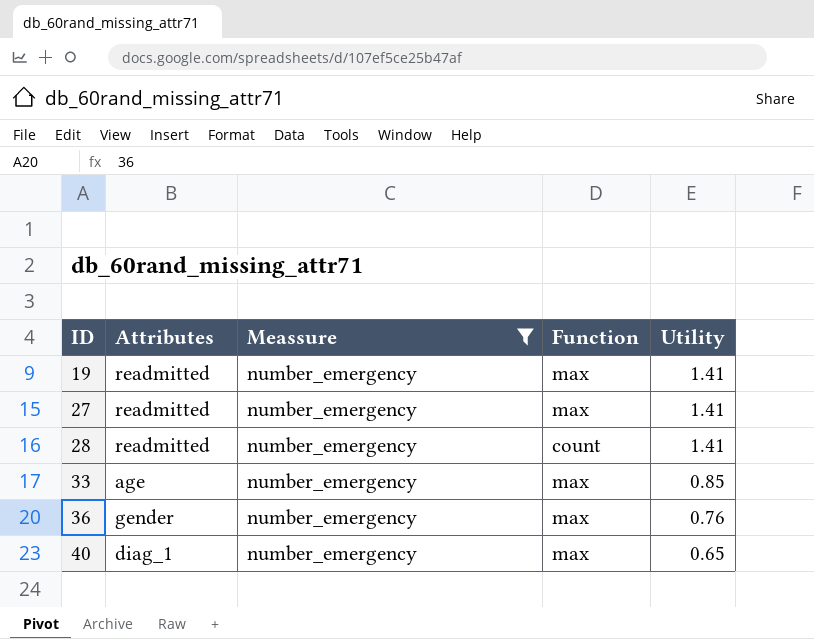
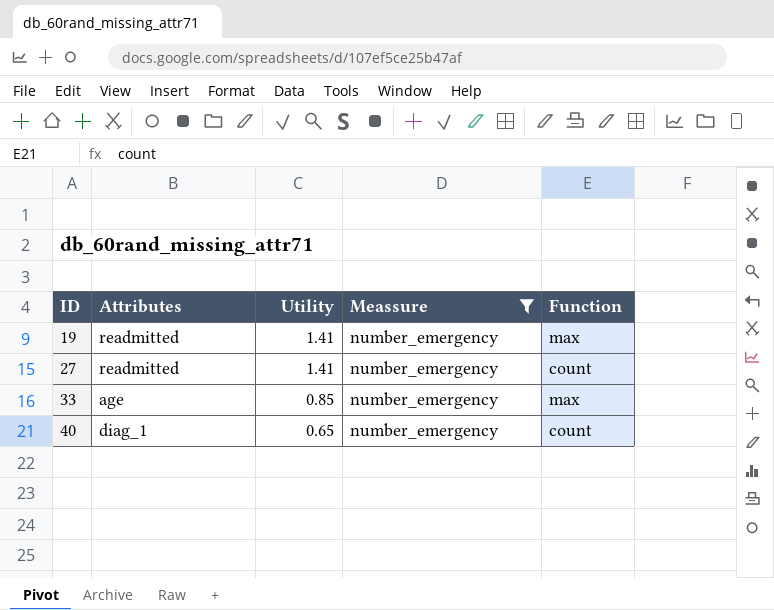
column Utility | position: 5 -> 3
row 28: readmitted | number_emergency | count | 1.41 -> none
row 36: gender | number_emergency | max | 0.76 -> none
27 | Function: max -> count
40 | Function: max -> count

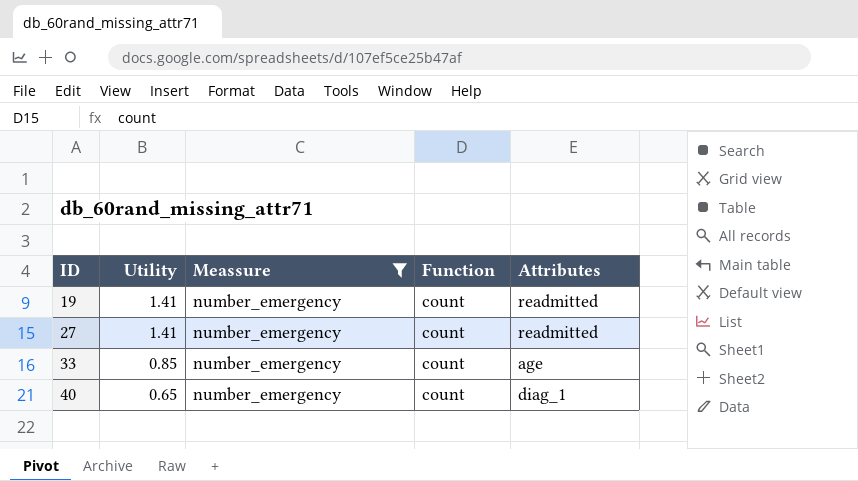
column Attributes | position: 2 -> 5
19 | Function: max -> count
33 | Function: max -> count

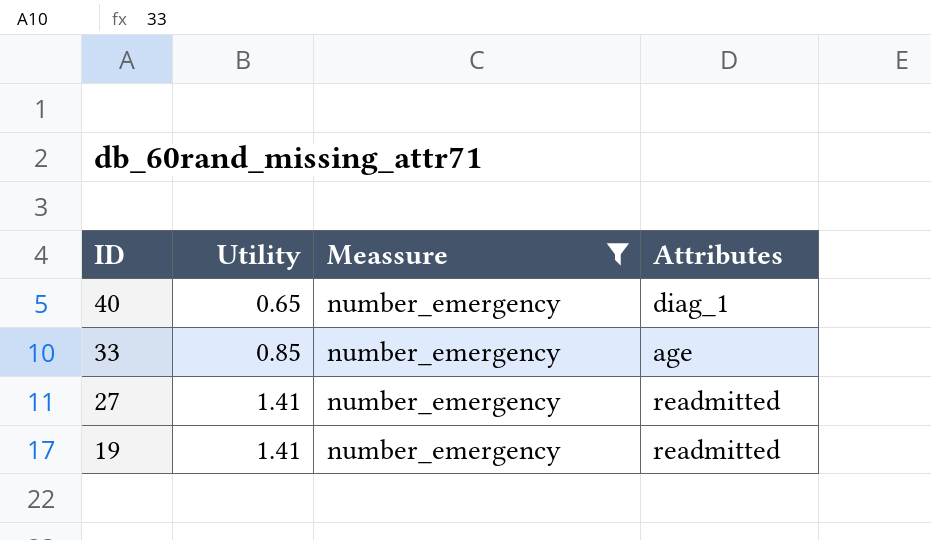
row order: ID ascending -> ID descending
column Function | position: 4 -> none

